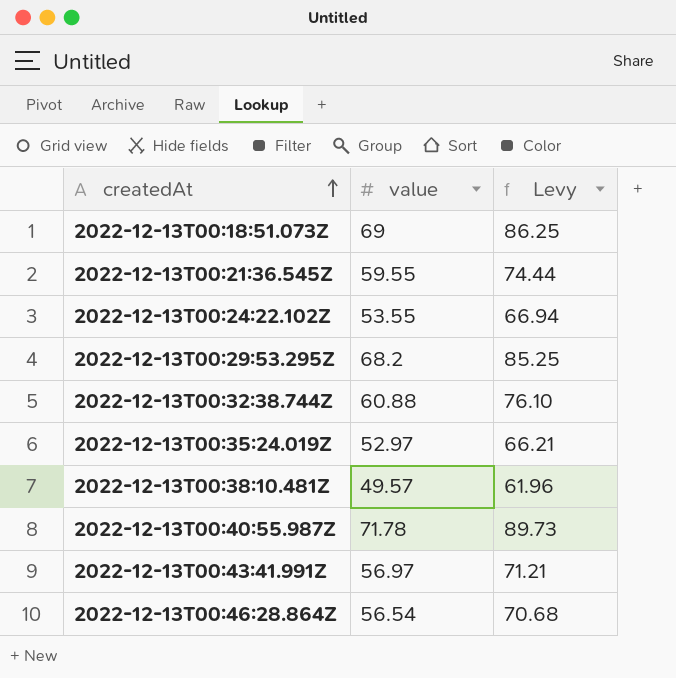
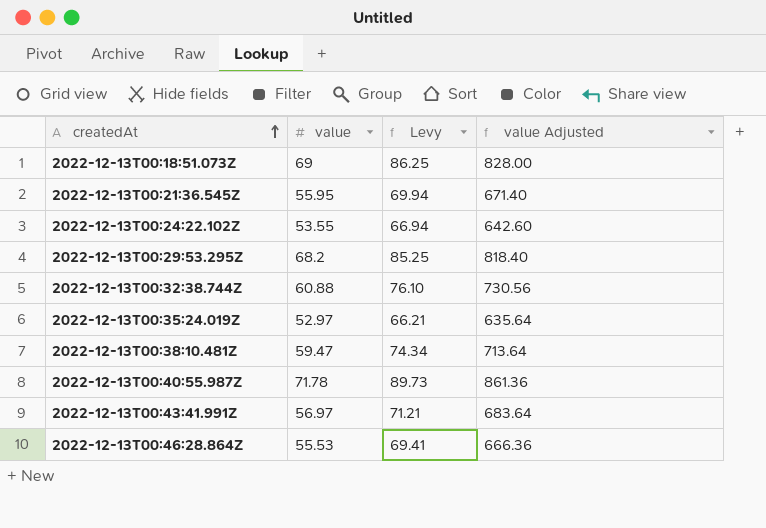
column value Adjusted | formula: none -> [value] * 12
2022-12-13T00:21:36.545Z | value: 59.55 -> 55.95
2022-12-13T00:21:36.545Z | Levy: 74.44 -> 69.94
2022-12-13T00:38:10.481Z | value: 49.57 -> 59.47
2022-12-13T00:38:10.481Z | Levy: 61.96 -> 74.34
2022-12-13T00:46:28.864Z | value: 56.54 -> 55.53
2022-12-13T00:46:28.864Z | Levy: 70.68 -> 69.41

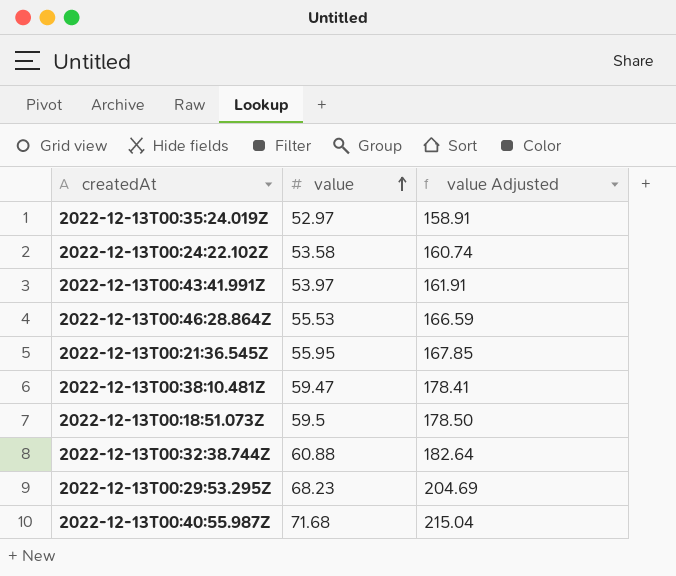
row order: createdAt ascending -> value ascending
column Levy | formula: [value] * 1.25 -> none
column value Adjusted | formula: [value] * 12 -> [value] * 3
2022-12-13T00:24:22.102Z | value: 53.55 -> 53.58
2022-12-13T00:43:41.991Z | value: 56.97 -> 53.97
2022-12-13T00:18:51.073Z | value: 69 -> 59.5
2022-12-13T00:29:53.295Z | value: 68.2 -> 68.23
2022-12-13T00:40:55.987Z | value: 71.78 -> 71.68

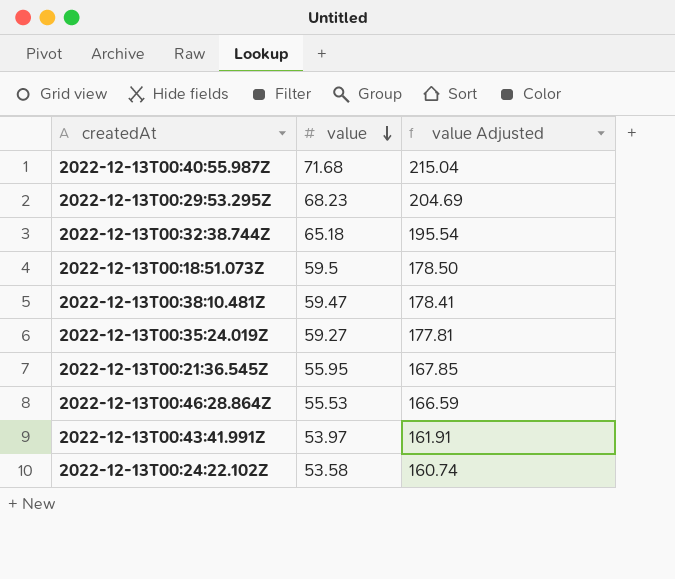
row order: value ascending -> value descending
2022-12-13T00:32:38.744Z | value: 60.88 -> 65.18
2022-12-13T00:32:38.744Z | value Adjusted: 182.64 -> 195.54
2022-12-13T00:35:24.019Z | value: 52.97 -> 59.27
2022-12-13T00:35:24.019Z | value Adjusted: 158.91 -> 177.81

